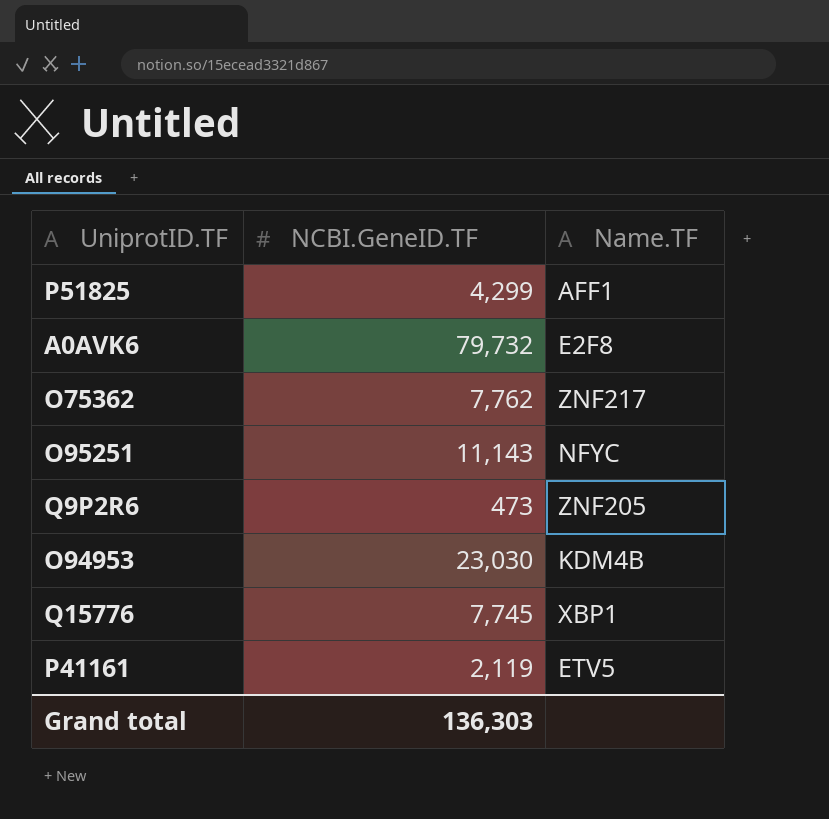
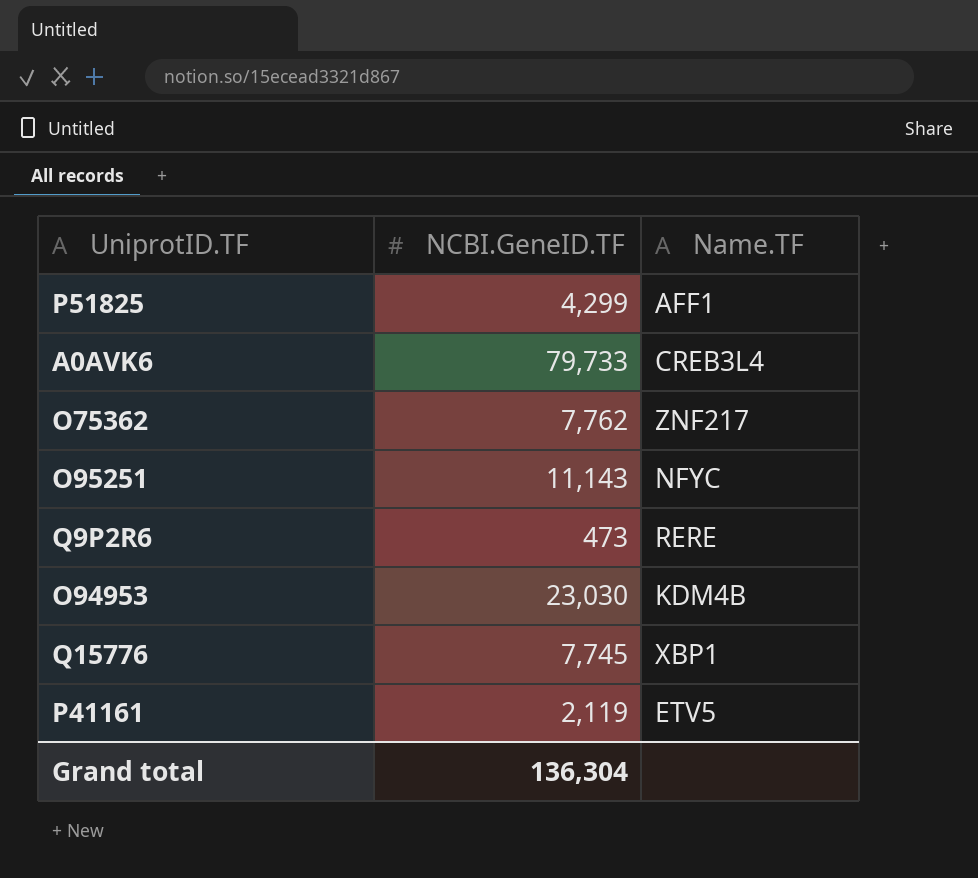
A0AVK6 | NCBI.GeneID.TF: 79,732 -> 79,733
A0AVK6 | Name.TF: E2F8 -> CREB3L4
Q9P2R6 | Name.TF: ZNF205 -> RERE
Grand total | NCBI.GeneID.TF: 136,303 -> 136,304

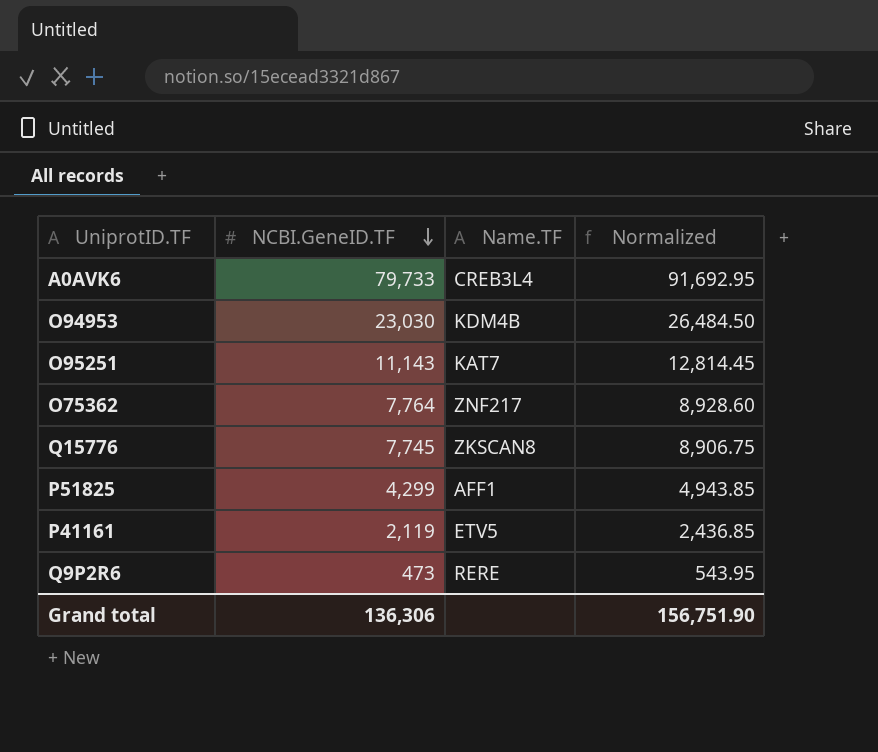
row order: none -> NCBI.GeneID.TF descending
column Normalized | formula: none -> [NCBI.GeneID.TF] * 1.15
O95251 | Name.TF: NFYC -> KAT7
O75362 | NCBI.GeneID.TF: 7,762 -> 7,764
Q15776 | Name.TF: XBP1 -> ZKSCAN8
Grand total | NCBI.GeneID.TF: 136,304 -> 136,306

